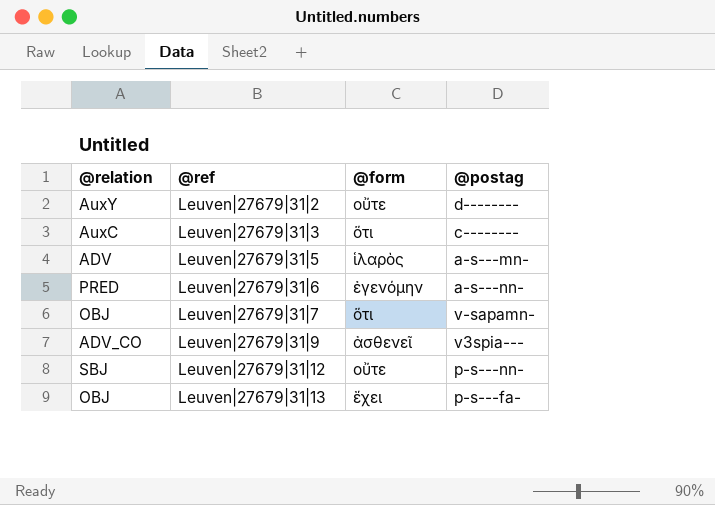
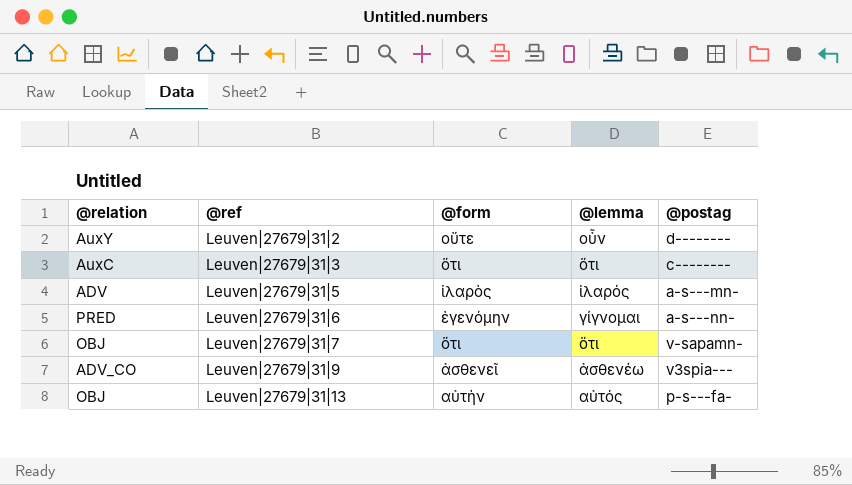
column @lemma | position: none -> 4
row Leuven|27679|31|12: SBJ | οὔτε | p-s---nn- -> none
Leuven|27679|31|13 | @form: ἔχει -> αὐτὴν

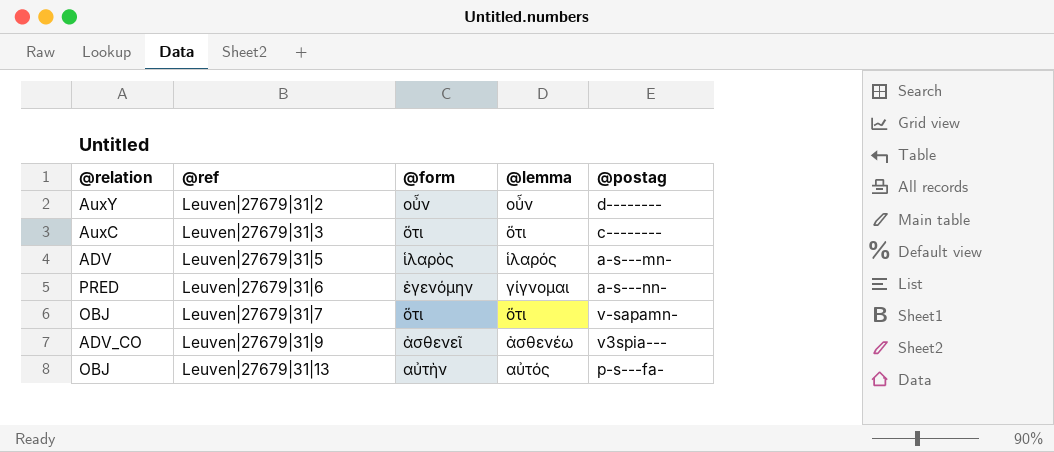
Leuven|27679|31|2 | @form: οὔτε -> οὖν

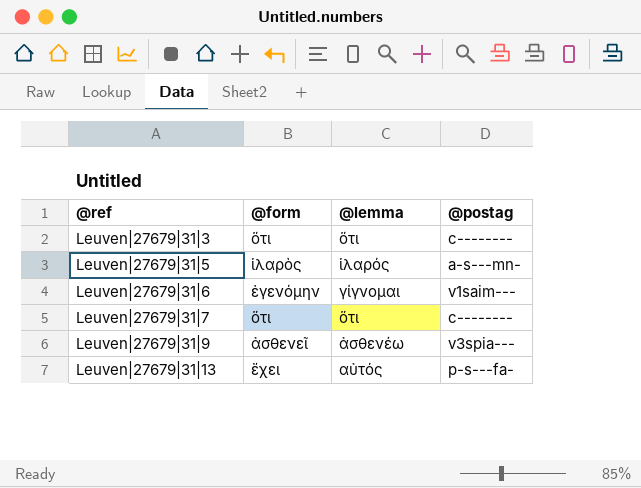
column @relation | position: 1 -> none
row Leuven|27679|31|2: AuxY | οὖν | οὖν | d-------- -> none
Leuven|27679|31|6 | @postag: a-s---nn- -> v1saim---
Leuven|27679|31|7 | @postag: v-sapamn- -> c--------
Leuven|27679|31|13 | @form: αὐτὴν -> ἔχει

